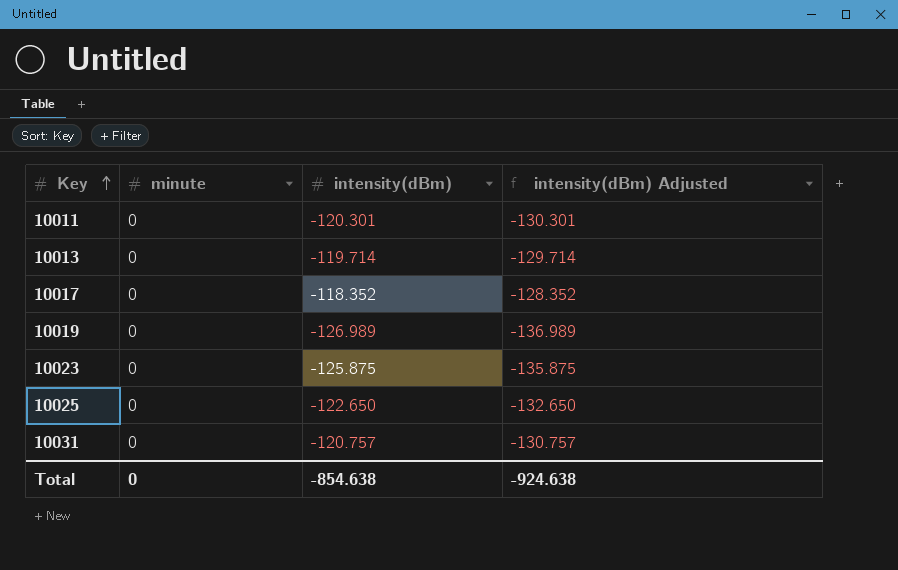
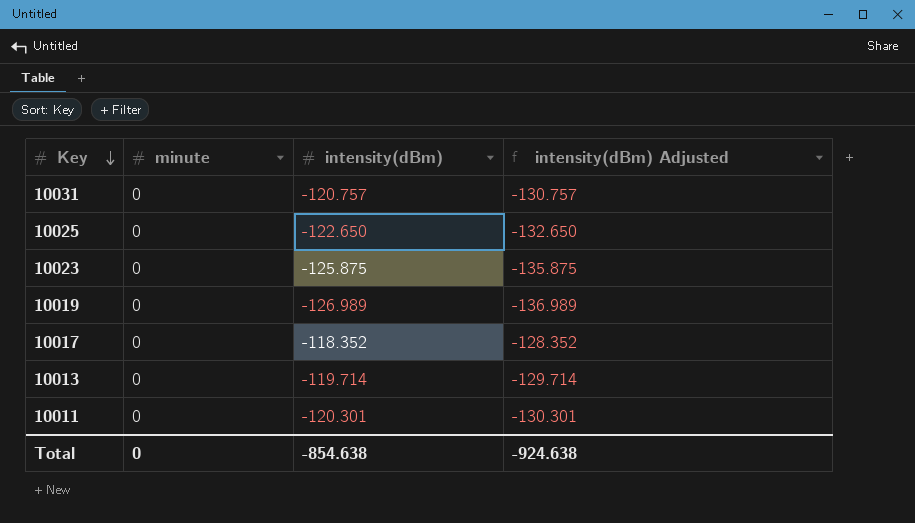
row order: Key ascending -> Key descending

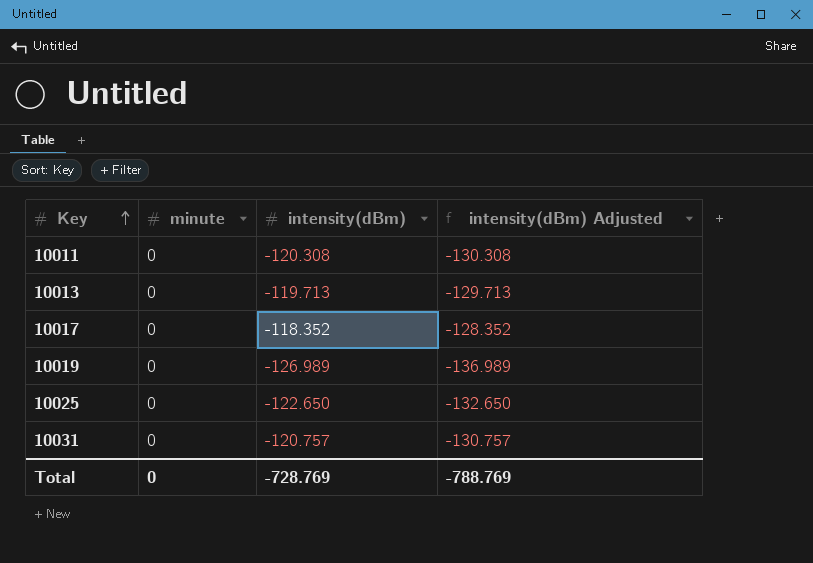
row order: Key descending -> Key ascending
row 10023: 0 | -125.875 | -135.875 -> none
10011 | intensity(dBm): -120.301 -> -120.308
10011 | intensity(dBm) Adjusted: -130.301 -> -130.308
10013 | intensity(dBm): -119.714 -> -119.713
10013 | intensity(dBm) Adjusted: -129.714 -> -129.713
Total | intensity(dBm): -854.638 -> -728.769
Total | intensity(dBm) Adjusted: -924.638 -> -788.769

